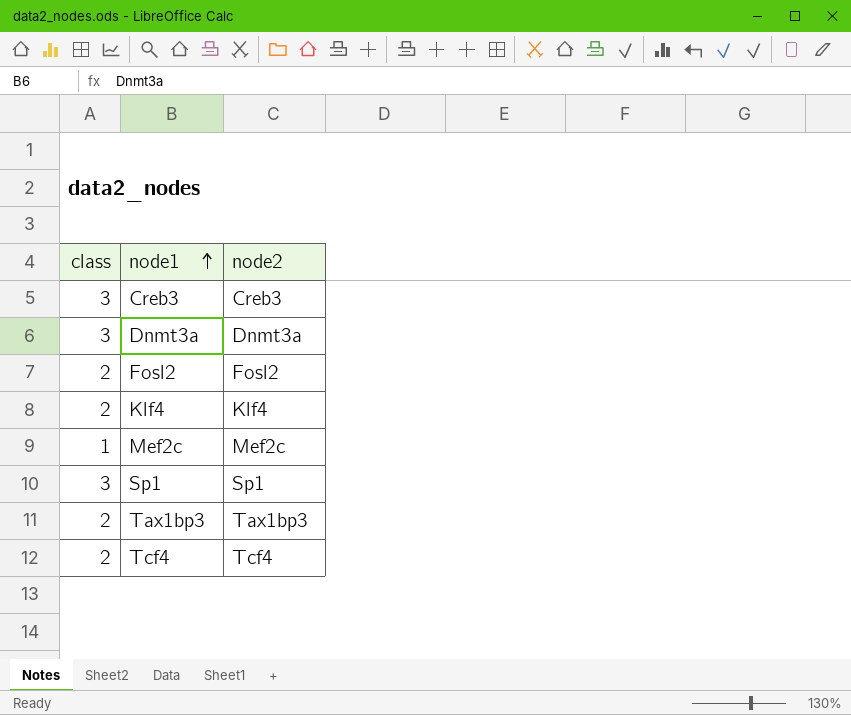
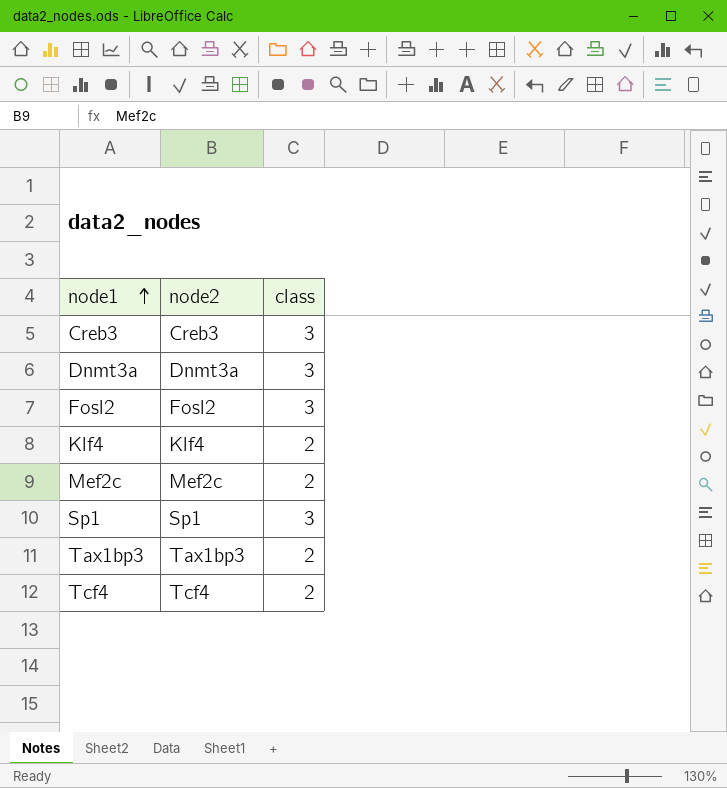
column class | position: 1 -> 3
Fosl2 | class: 2 -> 3
Mef2c | class: 1 -> 2

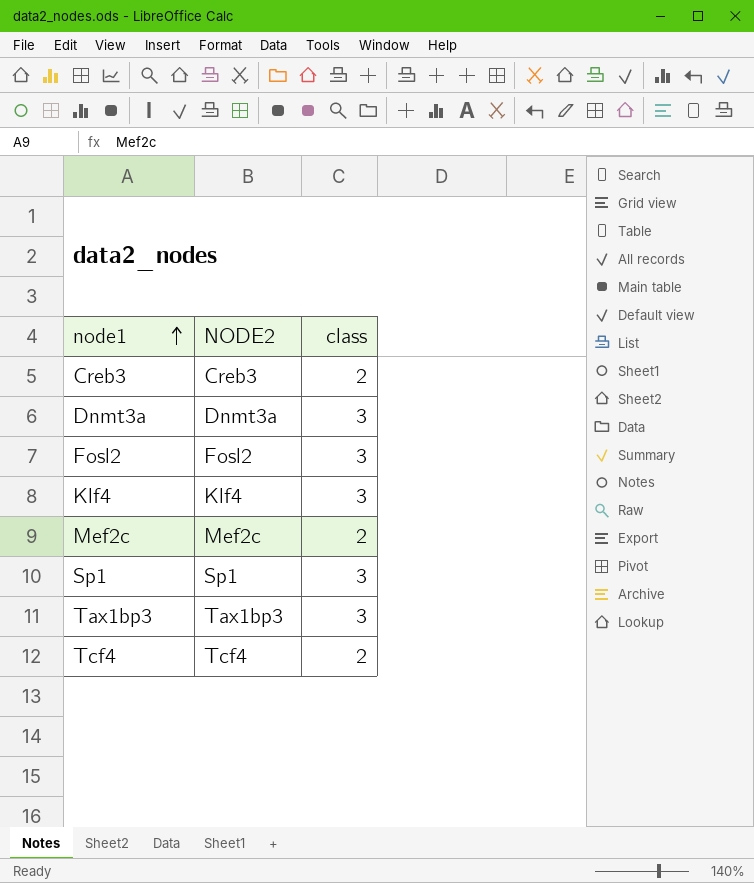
column name: node2 -> NODE2
Creb3 | class: 3 -> 2
Klf4 | class: 2 -> 3
Tax1bp3 | class: 2 -> 3

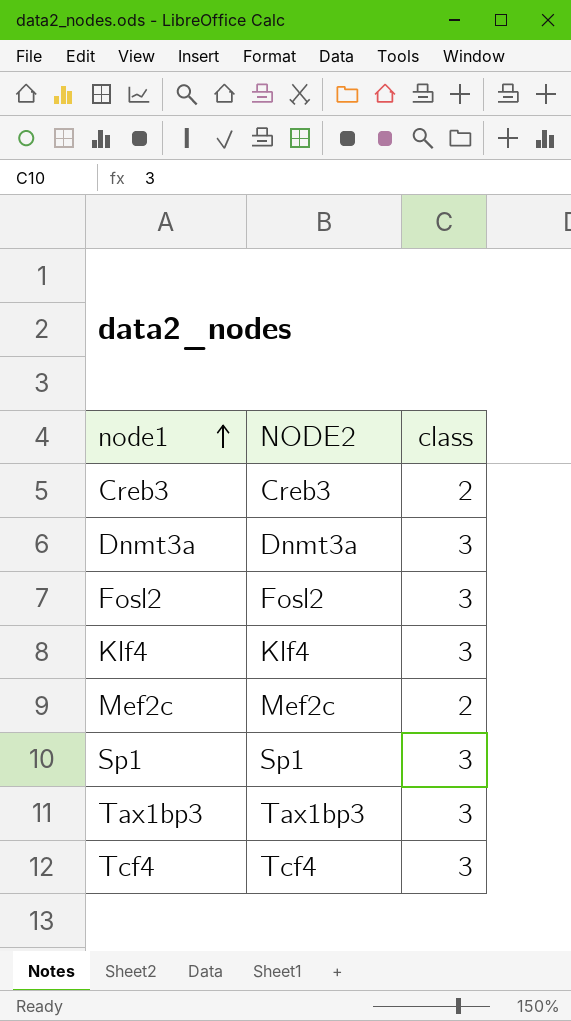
Tcf4 | class: 2 -> 3

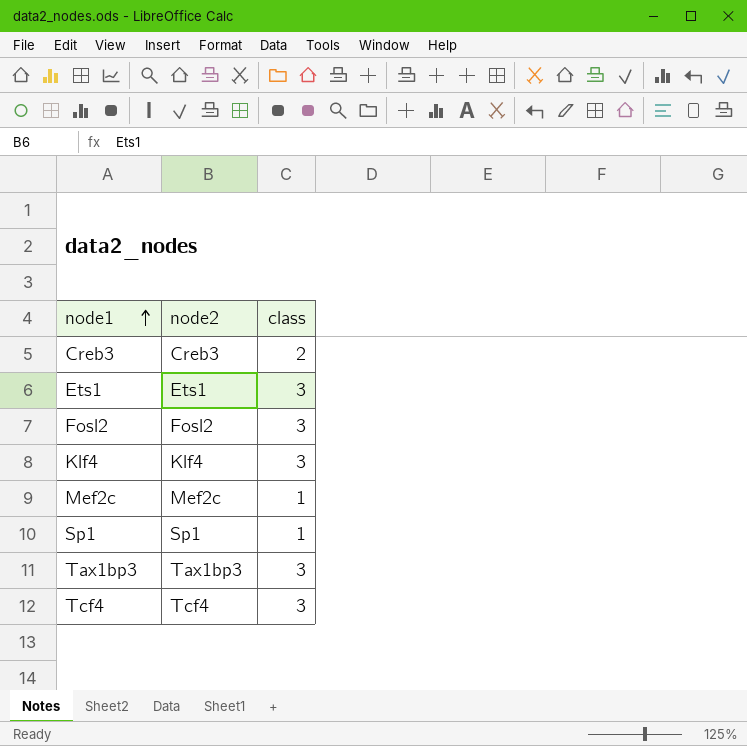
column name: NODE2 -> node2
row Dnmt3a: Dnmt3a | 3 -> none
row Ets1: none -> Ets1 | 3
Mef2c | class: 2 -> 1
Sp1 | class: 3 -> 1

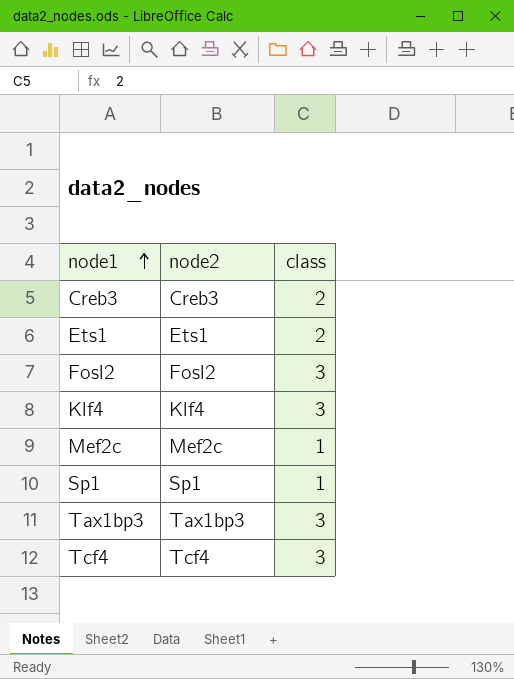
Ets1 | class: 3 -> 2

